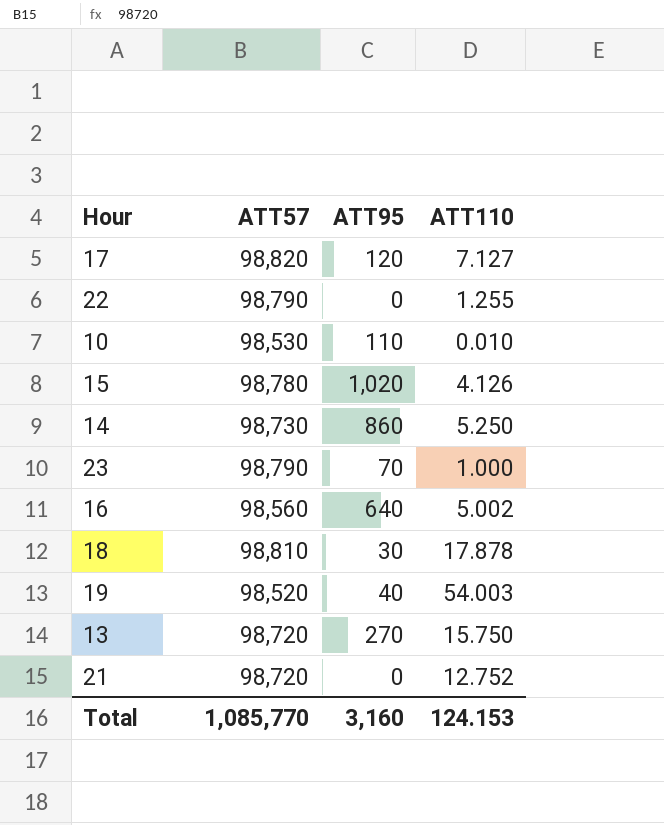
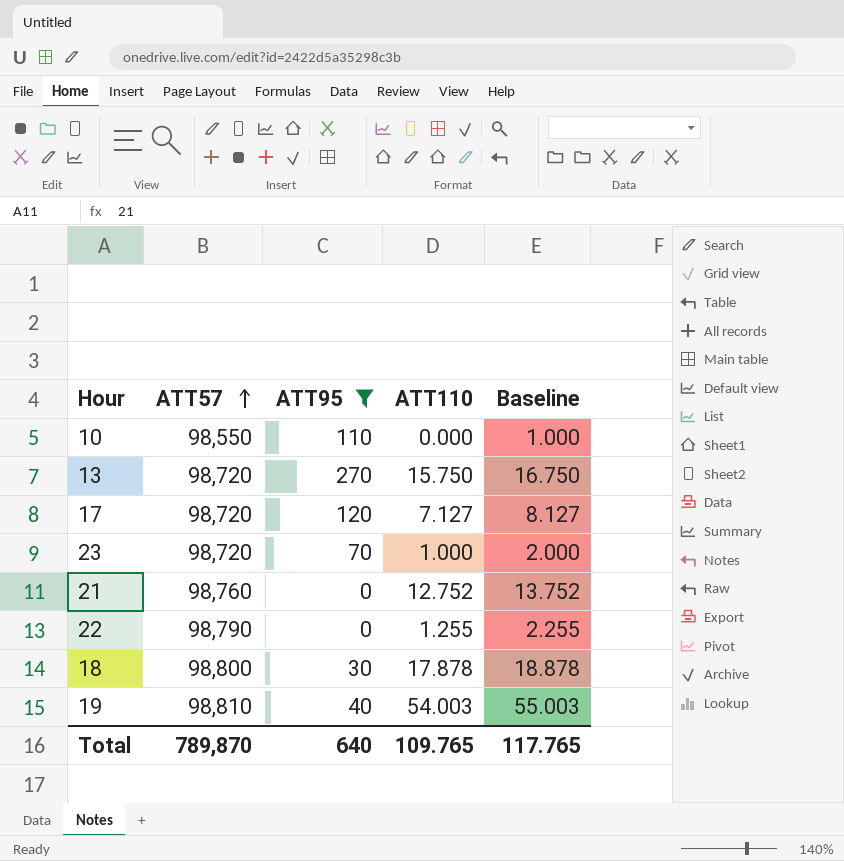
filter: none -> ATT95 <= 270
row order: none -> ATT57 ascending
column Baseline | formula: none -> [ATT110] + 1
10 | ATT57: 98,530 -> 98,550
10 | ATT110: 0.010 -> 0.000
17 | ATT57: 98,820 -> 98,720
23 | ATT57: 98,790 -> 98,720
21 | ATT57: 98,720 -> 98,760
18 | ATT57: 98,810 -> 98,800
19 | ATT57: 98,520 -> 98,810
Total | ATT57: 1,085,770 -> 789,870
Total | ATT95: 3,160 -> 640
Total | ATT110: 124.153 -> 109.765

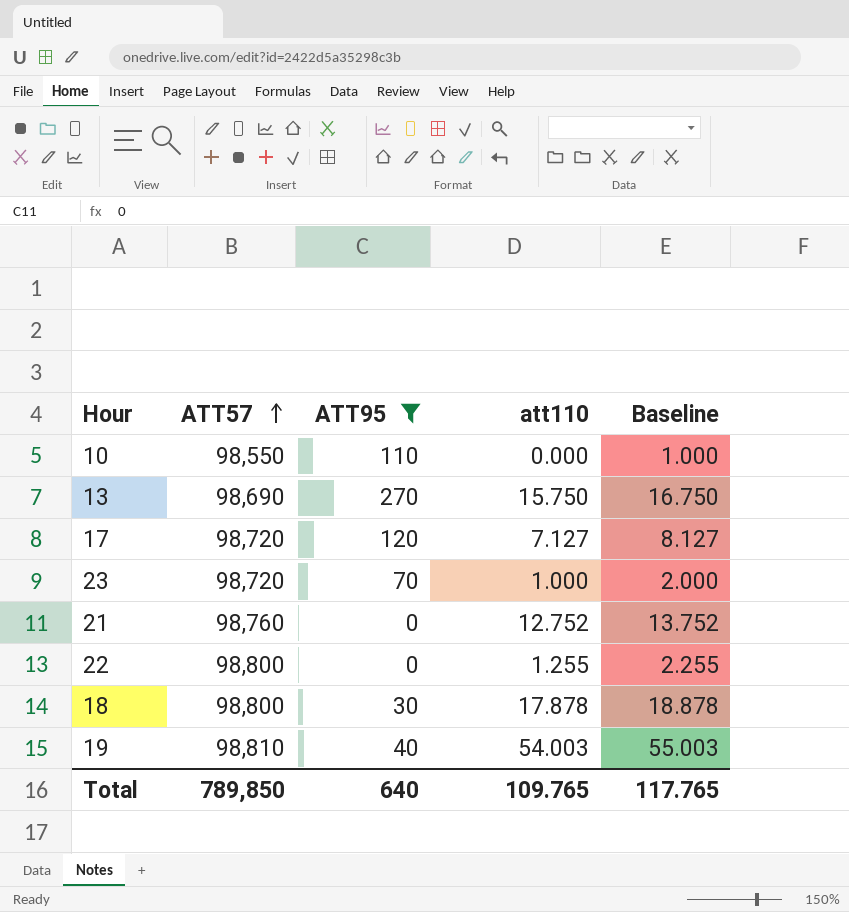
column name: ATT110 -> att110
13 | ATT57: 98,720 -> 98,690
22 | ATT57: 98,790 -> 98,800
Total | ATT57: 789,870 -> 789,850

